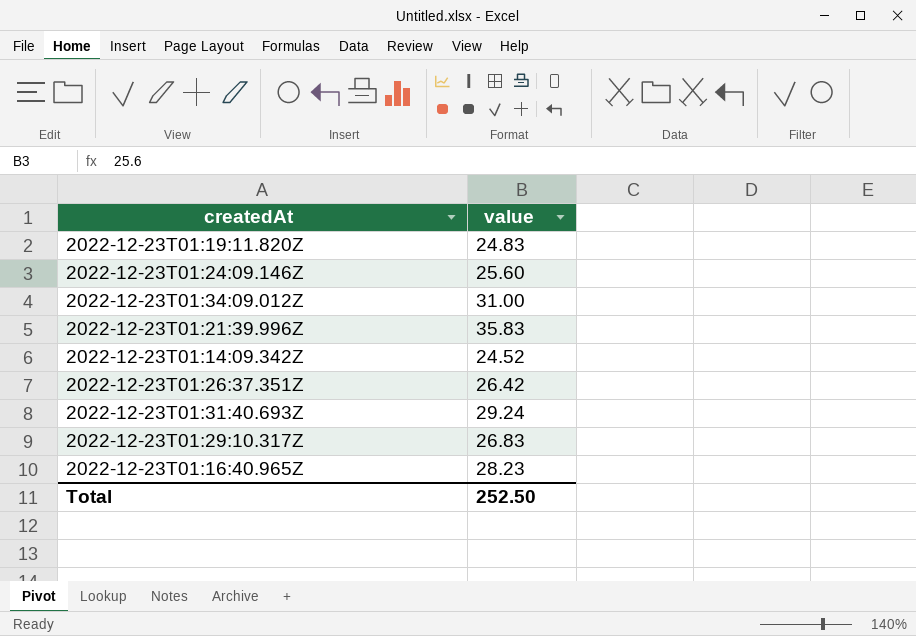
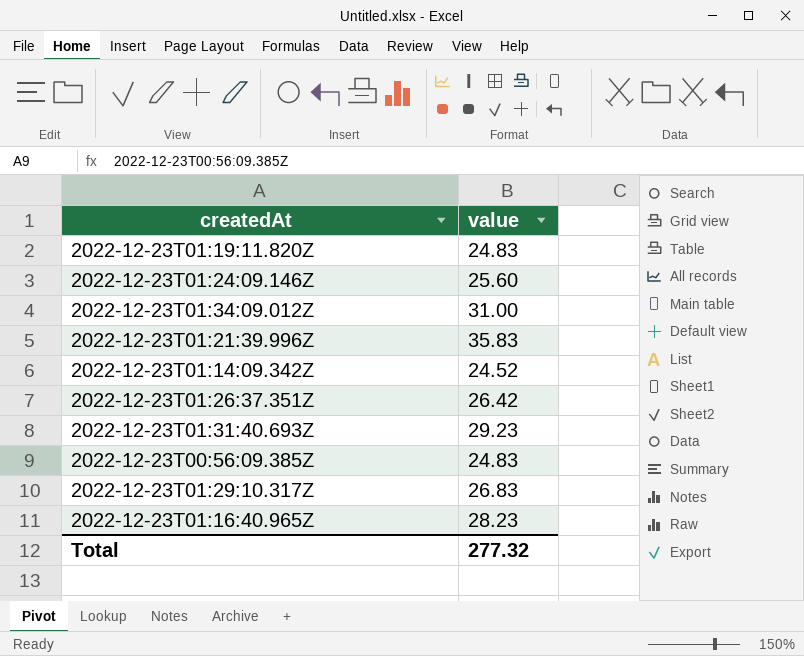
2022-12-23T01:31:40.693Z | value: 29.24 -> 29.23
row 2022-12-23T00:56:09.385Z: none -> 24.83
Total | value: 252.50 -> 277.32

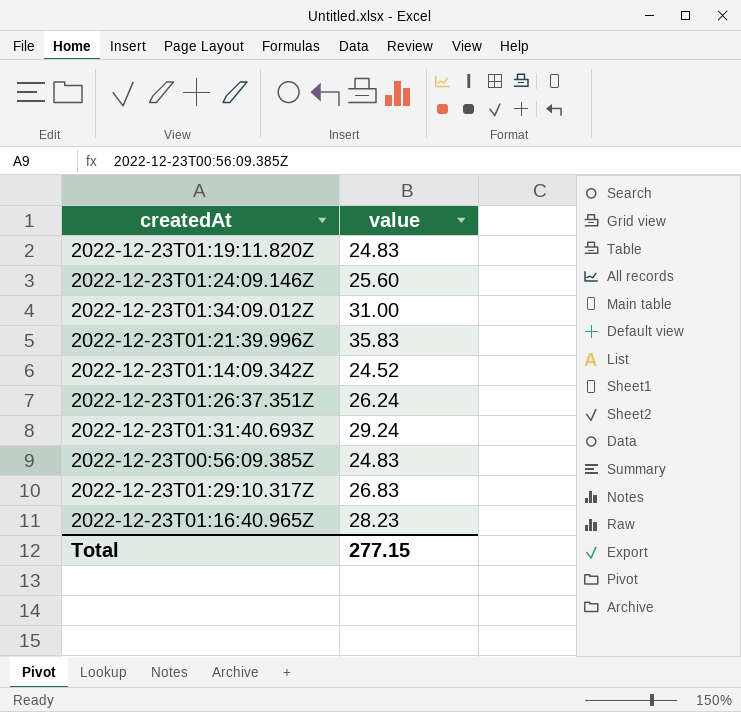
2022-12-23T01:26:37.351Z | value: 26.42 -> 26.24
2022-12-23T01:31:40.693Z | value: 29.23 -> 29.24
Total | value: 277.32 -> 277.15

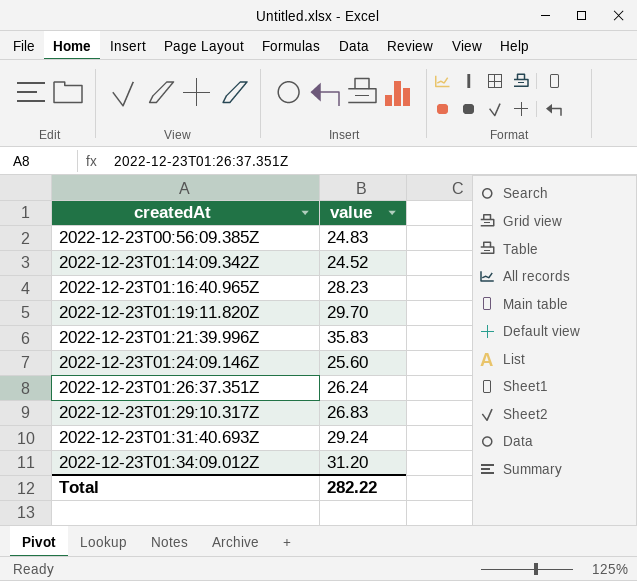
row order: none -> createdAt ascending
2022-12-23T01:19:11.820Z | value: 24.83 -> 29.70
2022-12-23T01:34:09.012Z | value: 31.00 -> 31.20
Total | value: 277.15 -> 282.22

